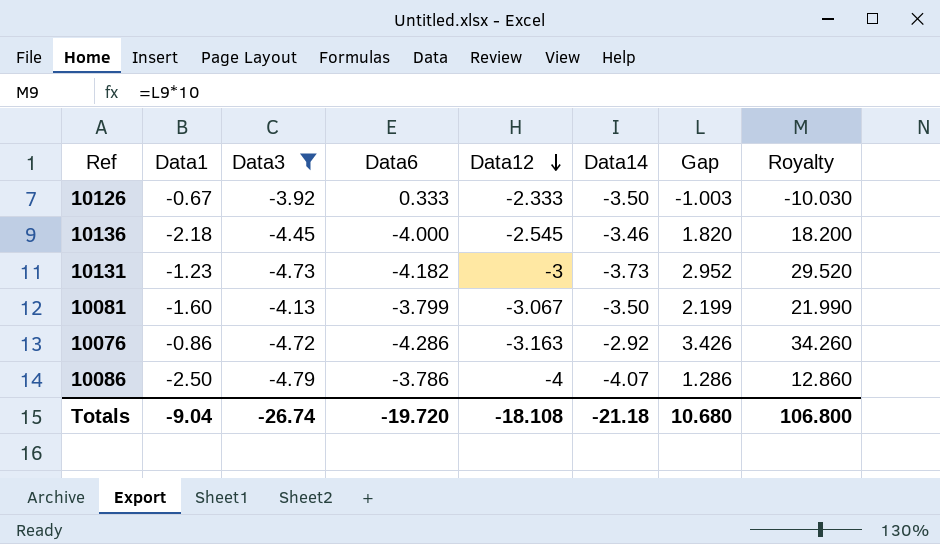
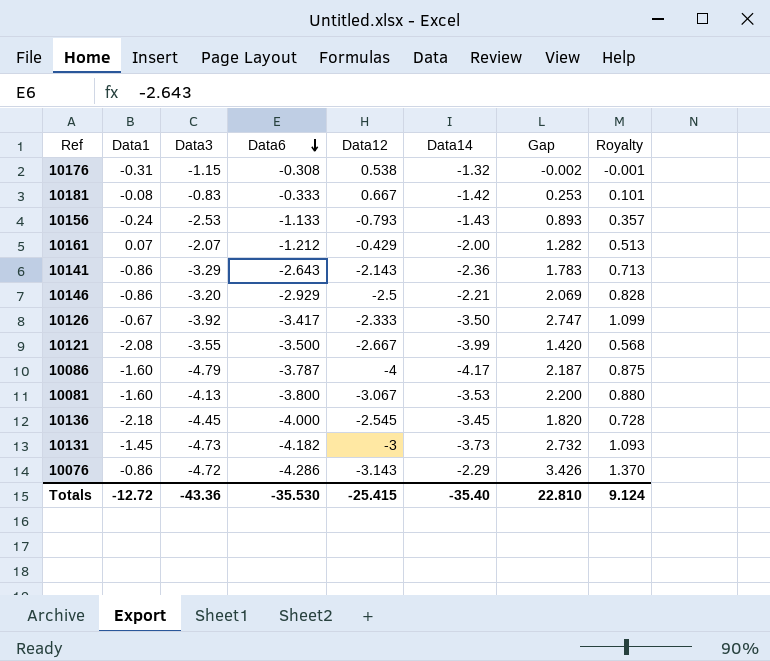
filter: Data3 <= -3.92 -> none
row order: Data12 descending -> Data6 descending
column Royalty | formula: [Gap] * 10 -> [Gap] * 0.4
10126 | Data6: 0.333 -> -3.417
10126 | Gap: -1.003 -> 2.747
10086 | Data1: -2.50 -> -1.60
10086 | Data6: -3.786 -> -3.787
10086 | Data14: -4.07 -> -4.17
10086 | Gap: 1.286 -> 2.187
10081 | Data6: -3.799 -> -3.800
10081 | Data14: -3.50 -> -3.53
10081 | Gap: 2.199 -> 2.200
10136 | Data14: -3.46 -> -3.45
10131 | Data1: -1.23 -> -1.45
10131 | Gap: 2.952 -> 2.732
10076 | Data12: -3.163 -> -3.143
10076 | Data14: -2.92 -> -2.29
Totals | Data1: -9.04 -> -12.72
Totals | Data3: -26.74 -> -43.36
Totals | Data6: -19.720 -> -35.530
Totals | Data12: -18.108 -> -25.415
Totals | Data14: -21.18 -> -35.40
Totals | Gap: 10.680 -> 22.810
Totals | Royalty: 106.800 -> 9.124

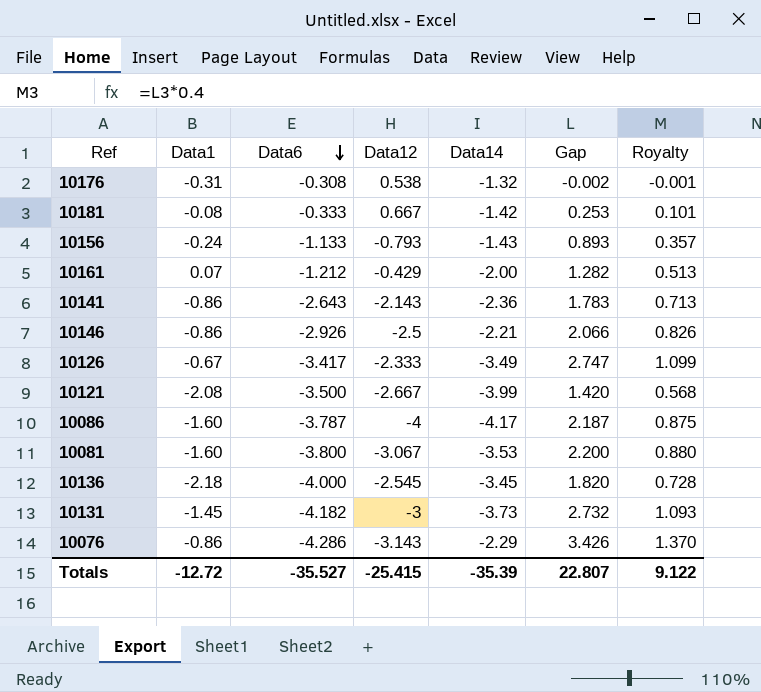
column Data3 | position: 3 -> none
10146 | Data6: -2.929 -> -2.926
10146 | Gap: 2.069 -> 2.066
10146 | Royalty: 0.828 -> 0.826
10126 | Data14: -3.50 -> -3.49
Totals | Data6: -35.530 -> -35.527
Totals | Data14: -35.40 -> -35.39
Totals | Gap: 22.810 -> 22.807
Totals | Royalty: 9.124 -> 9.122

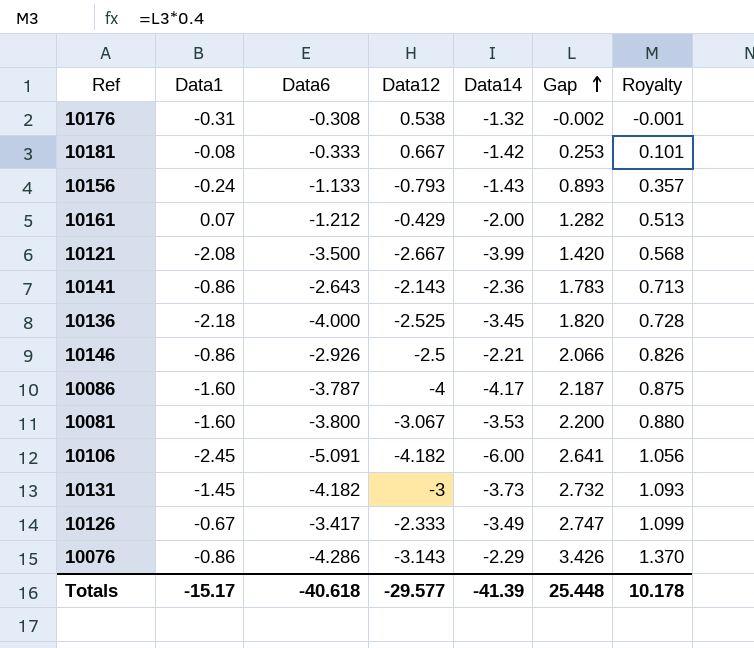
row order: Data6 descending -> Gap ascending
10136 | Data12: -2.545 -> -2.525
row 10106: none -> -2.45 | -5.091 | -4.182 | -6.00 | 2.641 | 1.056
Totals | Data1: -12.72 -> -15.17
Totals | Data6: -35.527 -> -40.618
Totals | Data12: -25.415 -> -29.577
Totals | Data14: -35.39 -> -41.39
Totals | Gap: 22.807 -> 25.448
Totals | Royalty: 9.122 -> 10.178

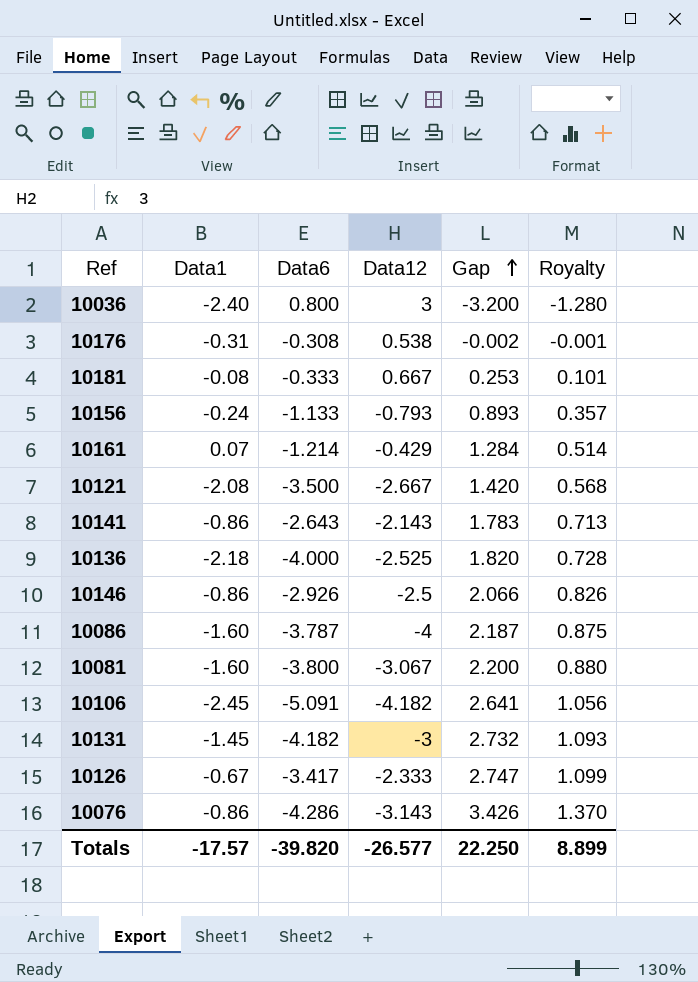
column Data14 | position: 5 -> none
row 10036: none -> -2.40 | 0.800 | 3 | -3.200 | -1.280
10161 | Data6: -1.212 -> -1.214
10161 | Gap: 1.282 -> 1.284
10161 | Royalty: 0.513 -> 0.514
Totals | Data1: -15.17 -> -17.57
Totals | Data6: -40.618 -> -39.820
Totals | Data12: -29.577 -> -26.577
Totals | Gap: 25.448 -> 22.250
Totals | Royalty: 10.178 -> 8.899

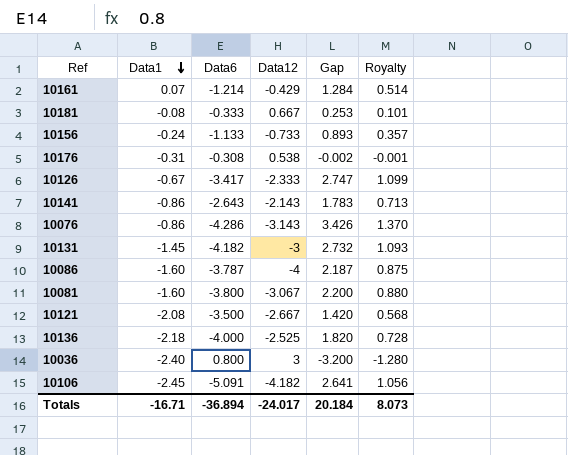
row order: Gap ascending -> Data1 descending
row 10146: -0.86 | -2.926 | -2.5 | 2.066 | 0.826 -> none
10156 | Data12: -0.793 -> -0.733
Totals | Data1: -17.57 -> -16.71
Totals | Data6: -39.820 -> -36.894
Totals | Data12: -26.577 -> -24.017
Totals | Gap: 22.250 -> 20.184
Totals | Royalty: 8.899 -> 8.073

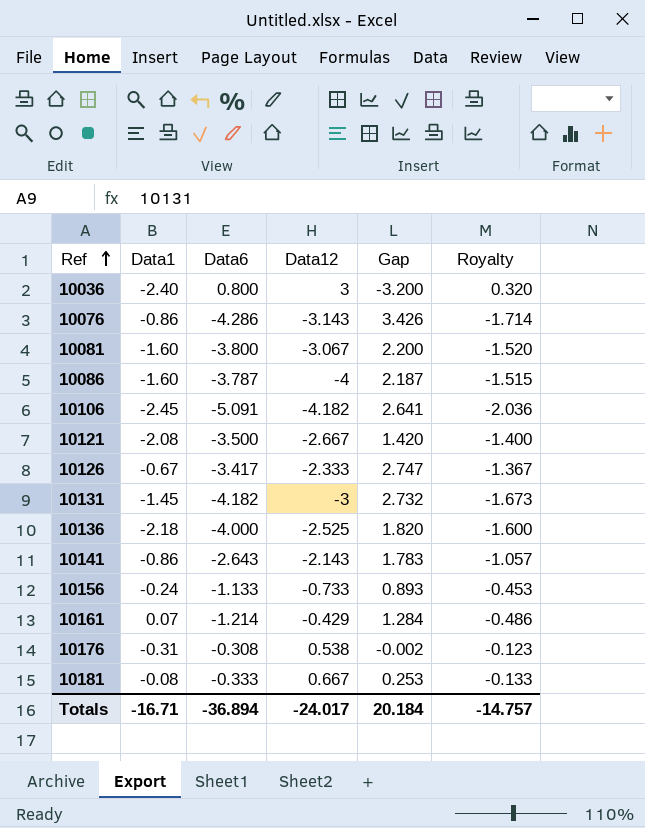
row order: Data1 descending -> Ref ascending
column Royalty | formula: [Gap] * 0.4 -> [Data6] * 0.4
Totals | Royalty: 8.073 -> -14.757

